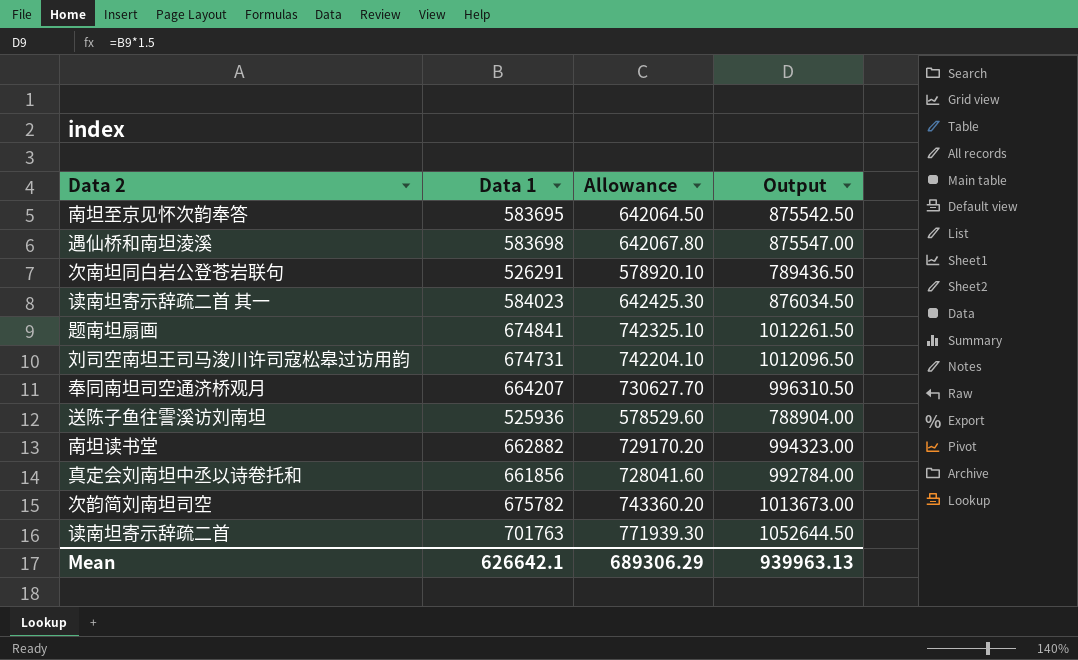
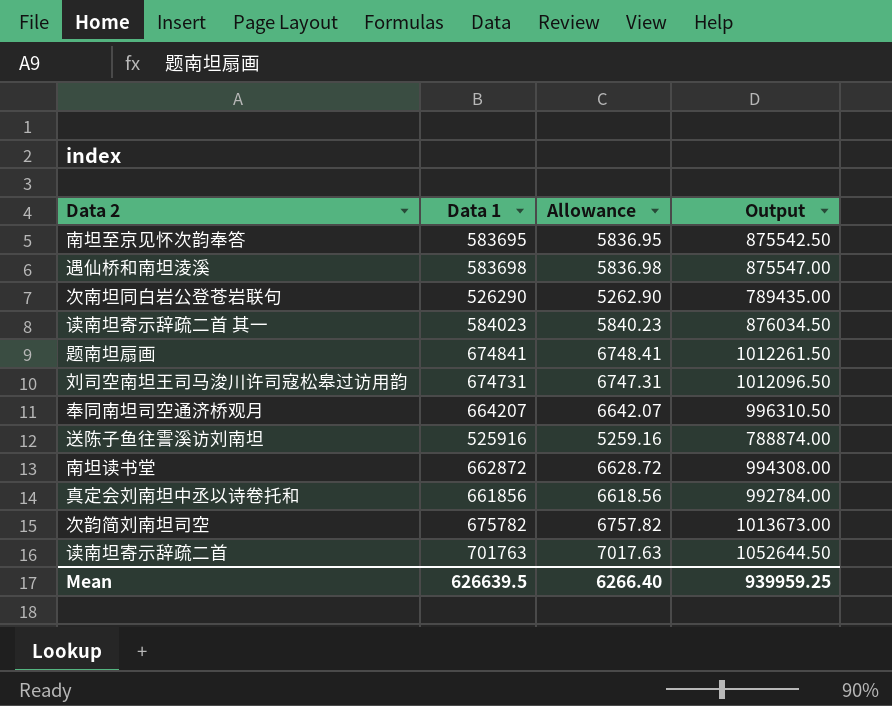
column Allowance | formula: [Data 1] * 1.1 -> [Data 1] * 0.01
次南坦同白岩公登苍岩联句 | Data 1: 526291 -> 526290
次南坦同白岩公登苍岩联句 | Output: 789436.50 -> 789435.00
送陈子鱼往霅溪访刘南坦 | Data 1: 525936 -> 525916
送陈子鱼往霅溪访刘南坦 | Output: 788904.00 -> 788874.00
南坦读书堂 | Data 1: 662882 -> 662872
南坦读书堂 | Output: 994323.00 -> 994308.00
Mean | Data 1: 626642.1 -> 626639.5
Mean | Allowance: 689306.29 -> 6266.40
Mean | Output: 939963.13 -> 939959.25

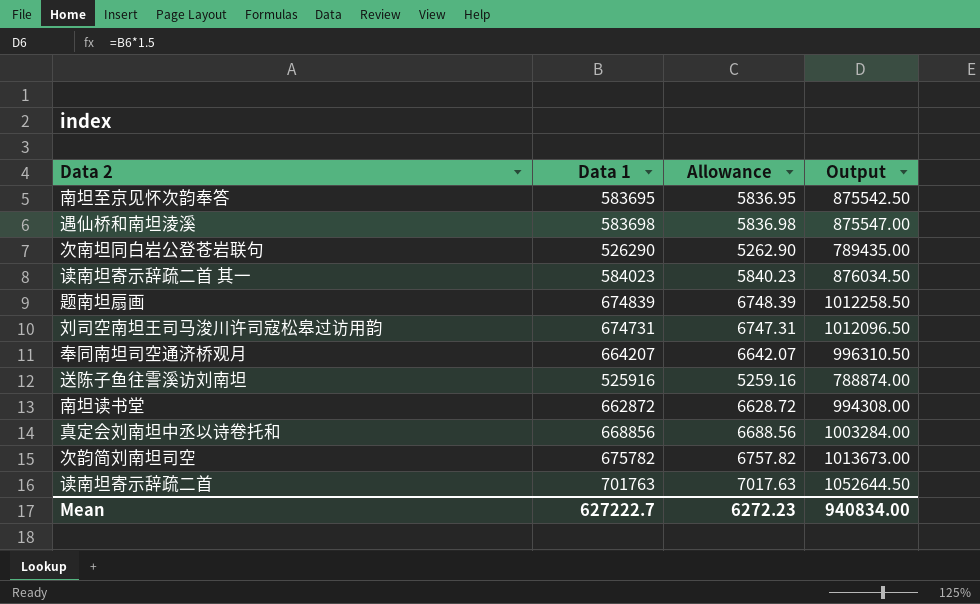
题南坦扇画 | Data 1: 674841 -> 674839
题南坦扇画 | Allowance: 6748.41 -> 6748.39
题南坦扇画 | Output: 1012261.50 -> 1012258.50
真定会刘南坦中丞以诗卷托和 | Data 1: 661856 -> 668856
真定会刘南坦中丞以诗卷托和 | Allowance: 6618.56 -> 6688.56
真定会刘南坦中丞以诗卷托和 | Output: 992784.00 -> 1003284.00
Mean | Data 1: 626639.5 -> 627222.7
Mean | Allowance: 6266.40 -> 6272.23
Mean | Output: 939959.25 -> 940834.00

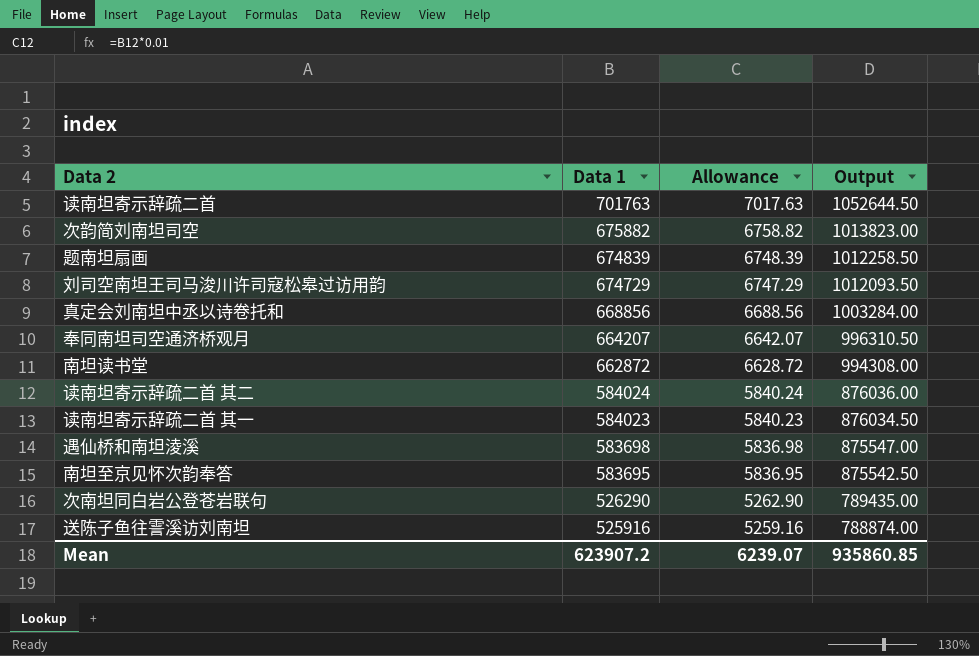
row order: none -> Data 1 descending
次韵简刘南坦司空 | Data 1: 675782 -> 675882
次韵简刘南坦司空 | Allowance: 6757.82 -> 6758.82
次韵简刘南坦司空 | Output: 1013673.00 -> 1013823.00
刘司空南坦王司马浚川许司寇松皋过访用韵 | Data 1: 674731 -> 674729
刘司空南坦王司马浚川许司寇松皋过访用韵 | Allowance: 6747.31 -> 6747.29
刘司空南坦王司马浚川许司寇松皋过访用韵 | Output: 1012096.50 -> 1012093.50
row 读南坦寄示辞疏二首 其二: none -> 584024 | 5840.24 | 876036.00
Mean | Data 1: 627222.7 -> 623907.2
Mean | Allowance: 6272.23 -> 6239.07
Mean | Output: 940834.00 -> 935860.85

